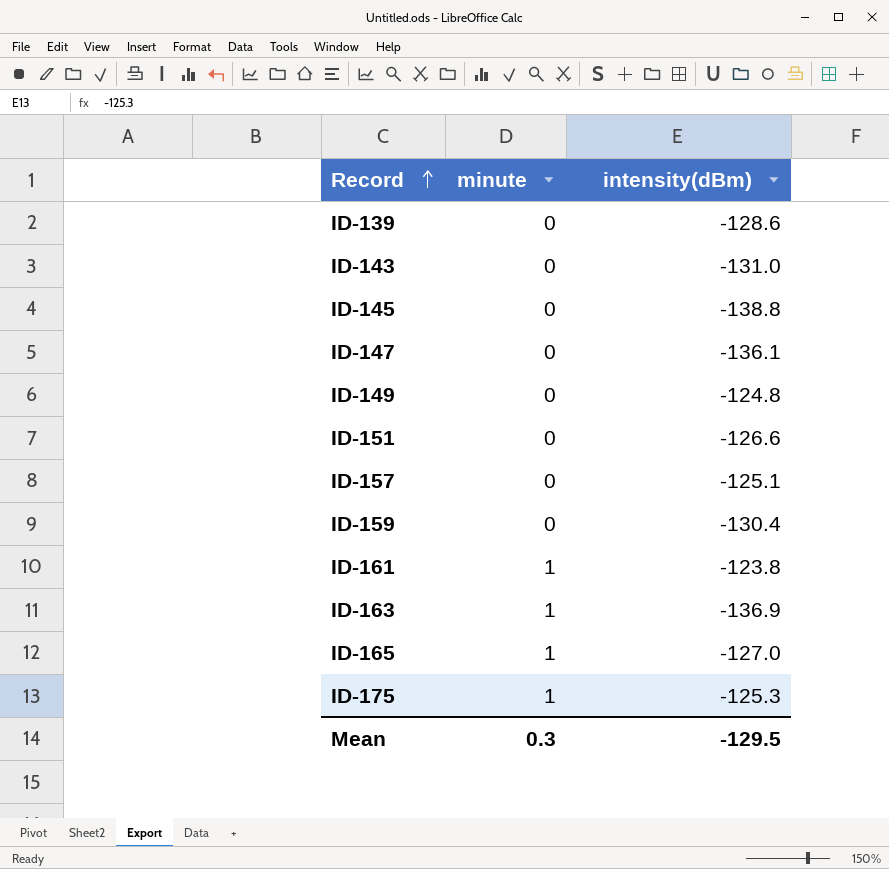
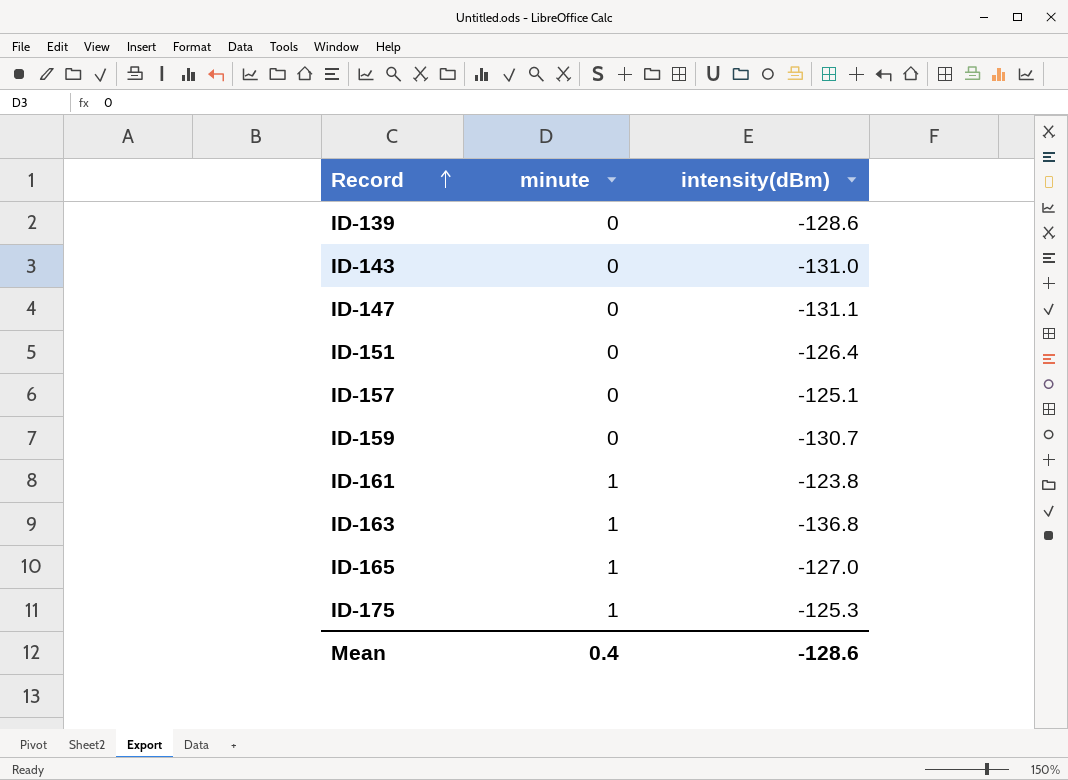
row ID-145: 0 | -138.8 -> none
row ID-149: 0 | -124.8 -> none
ID-147 | intensity(dBm): -136.1 -> -131.1
ID-151 | intensity(dBm): -126.6 -> -126.4
ID-159 | intensity(dBm): -130.4 -> -130.7
ID-163 | intensity(dBm): -136.9 -> -136.8
Mean | minute: 0.3 -> 0.4
Mean | intensity(dBm): -129.5 -> -128.6

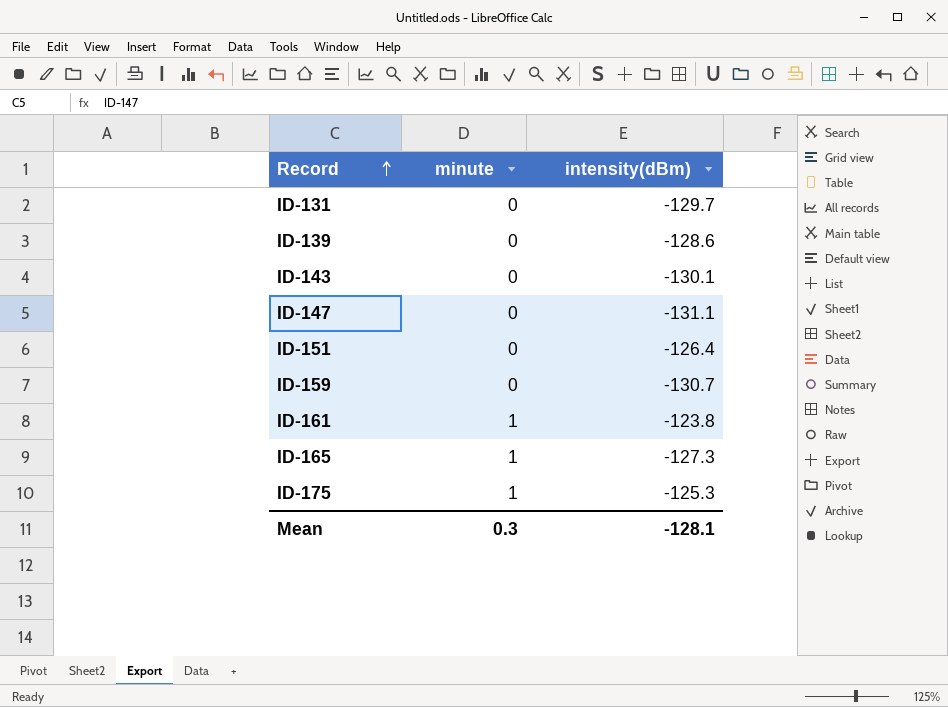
row ID-157: 0 | -125.1 -> none
row ID-163: 1 | -136.8 -> none
row ID-131: none -> 0 | -129.7
ID-143 | intensity(dBm): -131.0 -> -130.1
ID-165 | intensity(dBm): -127.0 -> -127.3
Mean | minute: 0.4 -> 0.3
Mean | intensity(dBm): -128.6 -> -128.1

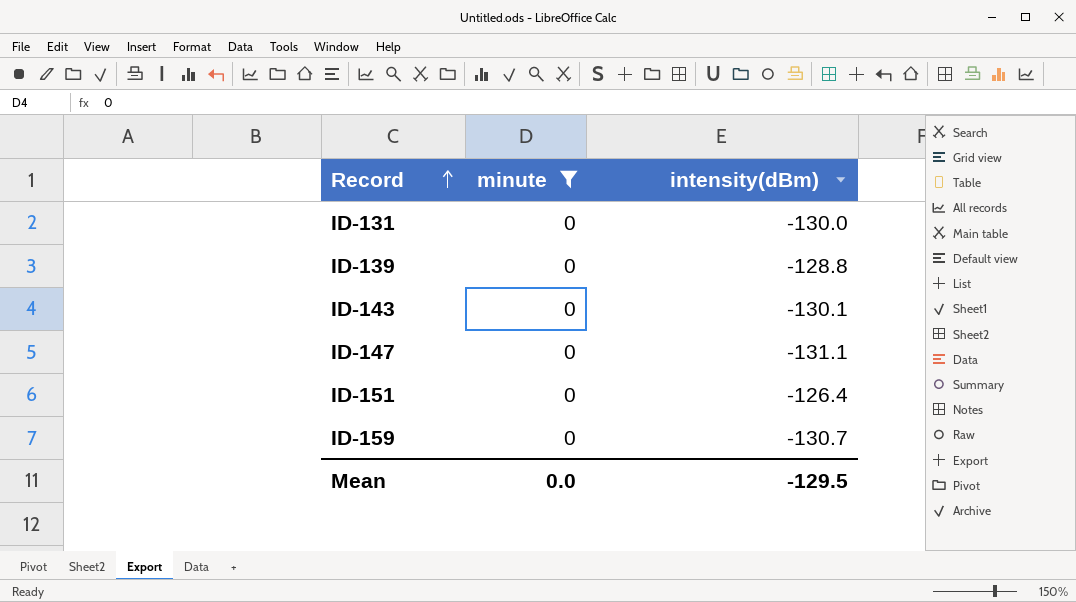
filter: none -> minute = 0
ID-131 | intensity(dBm): -129.7 -> -130.0
ID-139 | intensity(dBm): -128.6 -> -128.8
Mean | minute: 0.3 -> 0.0
Mean | intensity(dBm): -128.1 -> -129.5

